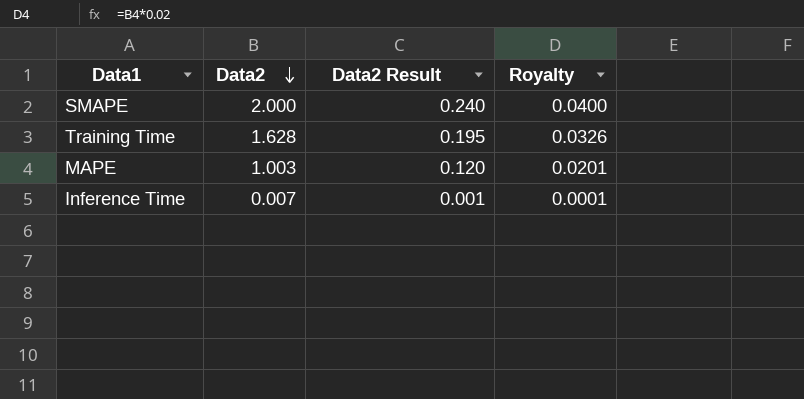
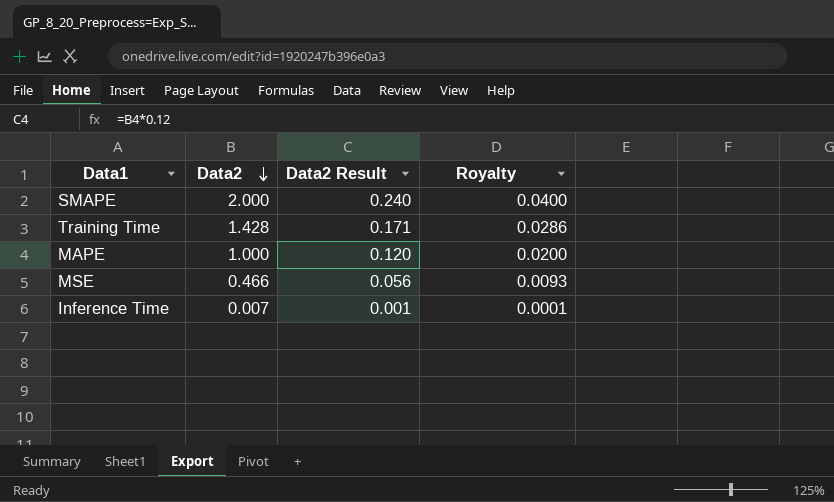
Training Time | Data2: 1.628 -> 1.428
Training Time | Data2 Result: 0.195 -> 0.171
Training Time | Royalty: 0.0326 -> 0.0286
MAPE | Data2: 1.003 -> 1.000
MAPE | Royalty: 0.0201 -> 0.0200
row MSE: none -> 0.466 | 0.056 | 0.0093

